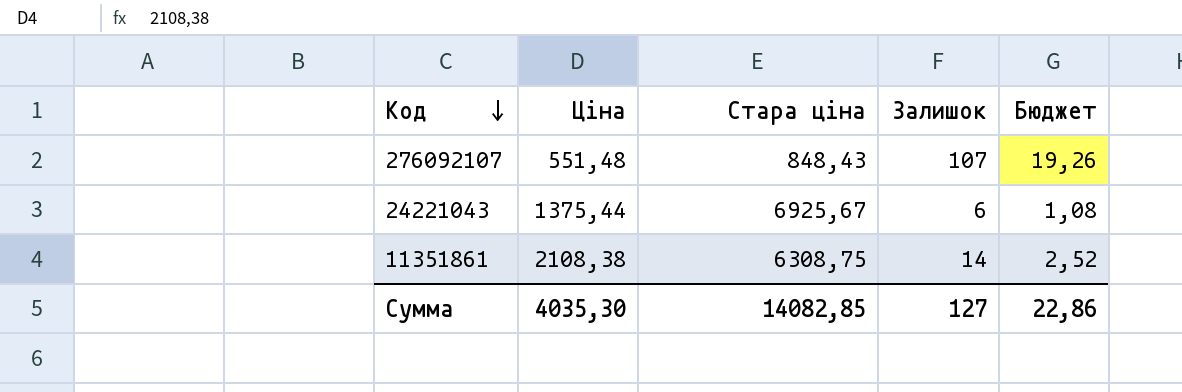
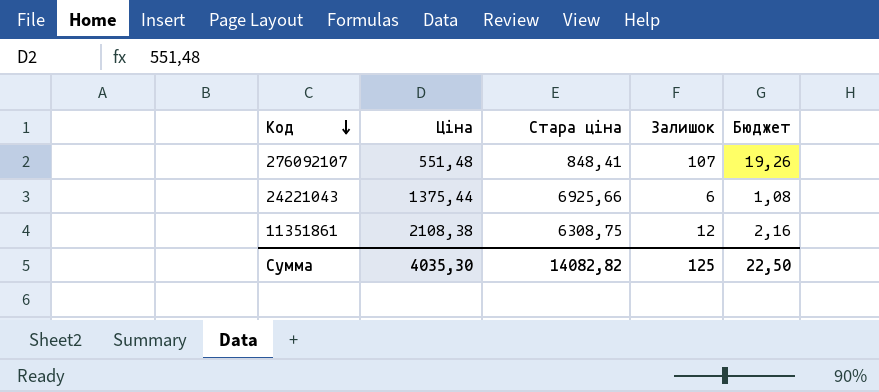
276092107 | Стара ціна: 848,43 -> 848,41
24221043 | Стара ціна: 6925,67 -> 6925,66
11351861 | Залишок: 14 -> 12
11351861 | Бюджет: 2,52 -> 2,16
Сумма | Стара ціна: 14082,85 -> 14082,82
Сумма | Залишок: 127 -> 125
Сумма | Бюджет: 22,86 -> 22,50

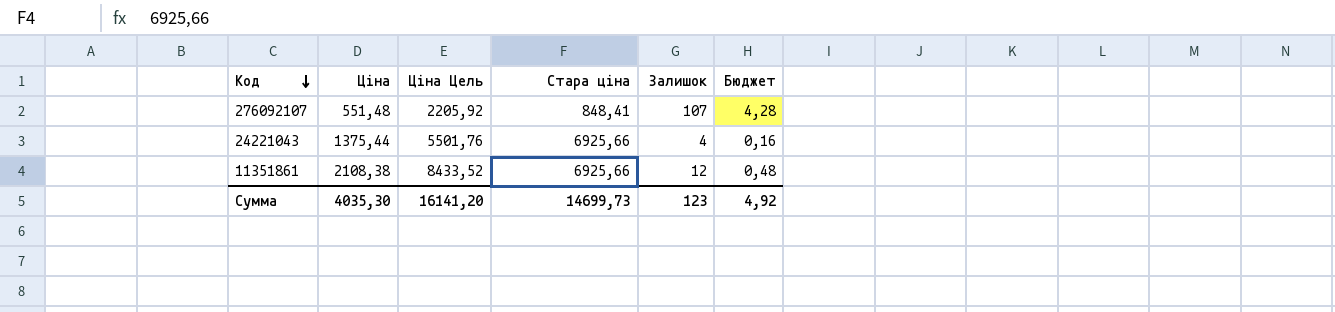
column Ціна Цель | formula: none -> [Ціна] * 4
column Бюджет | formula: [Залишок] * 0,18 -> [Залишок] * 0,04
24221043 | Залишок: 6 -> 4
11351861 | Стара ціна: 6308,75 -> 6925,66
Сумма | Стара ціна: 14082,82 -> 14699,73
Сумма | Залишок: 125 -> 123
Сумма | Бюджет: 22,50 -> 4,92

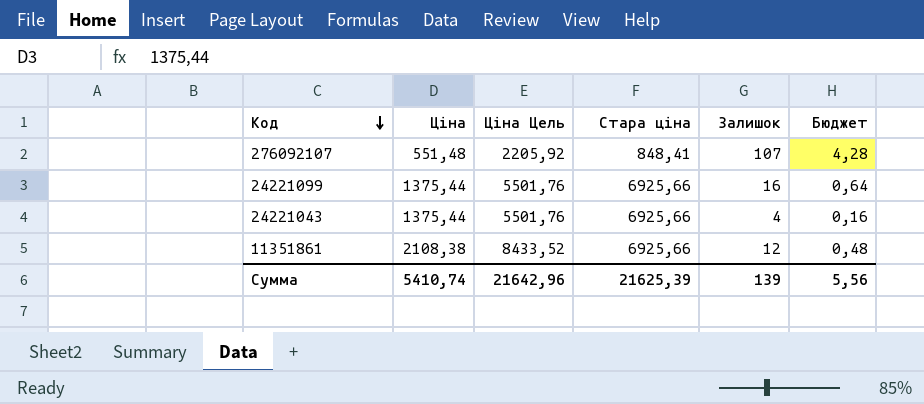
row 24221099: none -> 1375,44 | 5501,76 | 6925,66 | 16 | 0,64
Сумма | Ціна: 4035,30 -> 5410,74
Сумма | Ціна Цель: 16141,20 -> 21642,96
Сумма | Стара ціна: 14699,73 -> 21625,39
Сумма | Залишок: 123 -> 139
Сумма | Бюджет: 4,92 -> 5,56

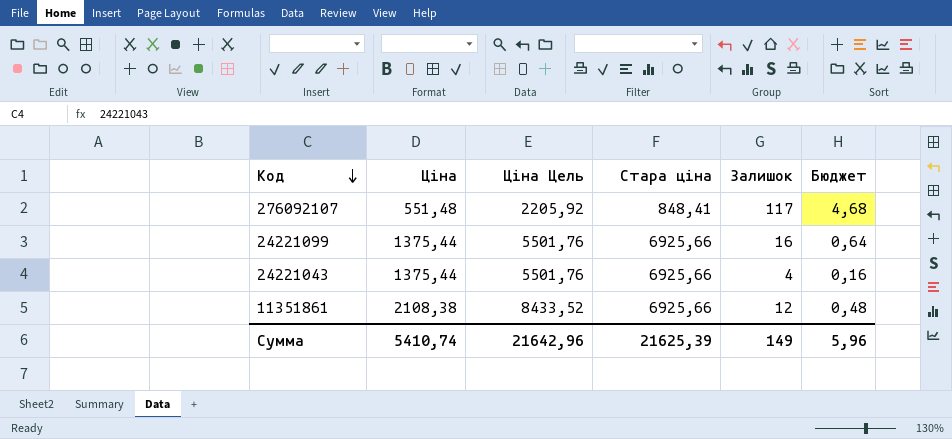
276092107 | Залишок: 107 -> 117
276092107 | Бюджет: 4,28 -> 4,68
Сумма | Залишок: 139 -> 149
Сумма | Бюджет: 5,56 -> 5,96

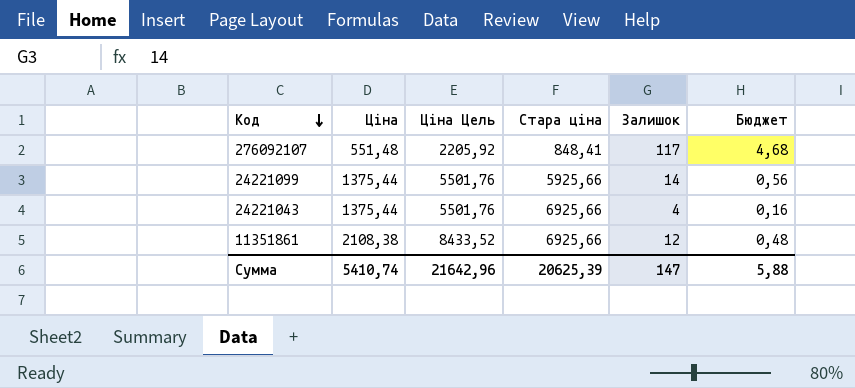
24221099 | Стара ціна: 6925,66 -> 5925,66
24221099 | Залишок: 16 -> 14
24221099 | Бюджет: 0,64 -> 0,56
Сумма | Стара ціна: 21625,39 -> 20625,39
Сумма | Залишок: 149 -> 147
Сумма | Бюджет: 5,96 -> 5,88

